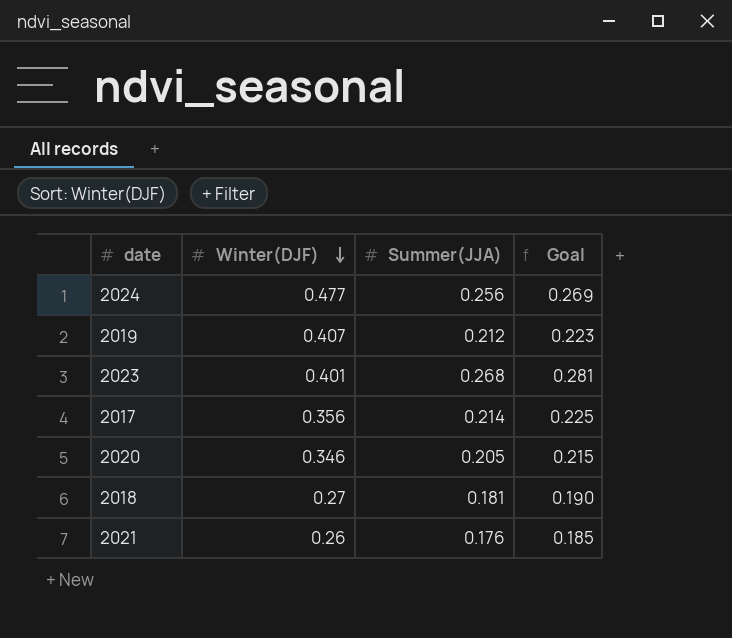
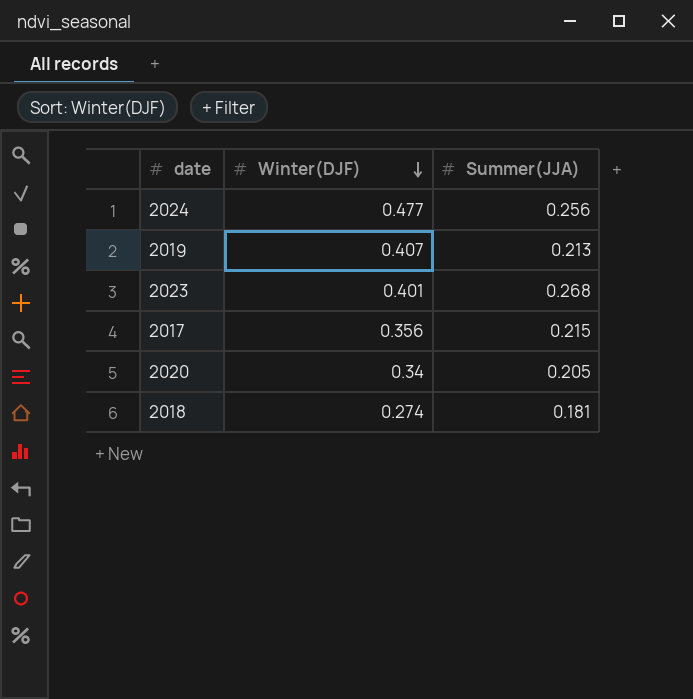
column Goal | formula: [Summer(JJA)] * 1.05 -> none
row 2021: 0.26 | 0.176 | 0.185 -> none
2019 | Summer(JJA): 0.212 -> 0.213
2017 | Summer(JJA): 0.214 -> 0.215
2020 | Winter(DJF): 0.346 -> 0.34
2018 | Winter(DJF): 0.27 -> 0.274

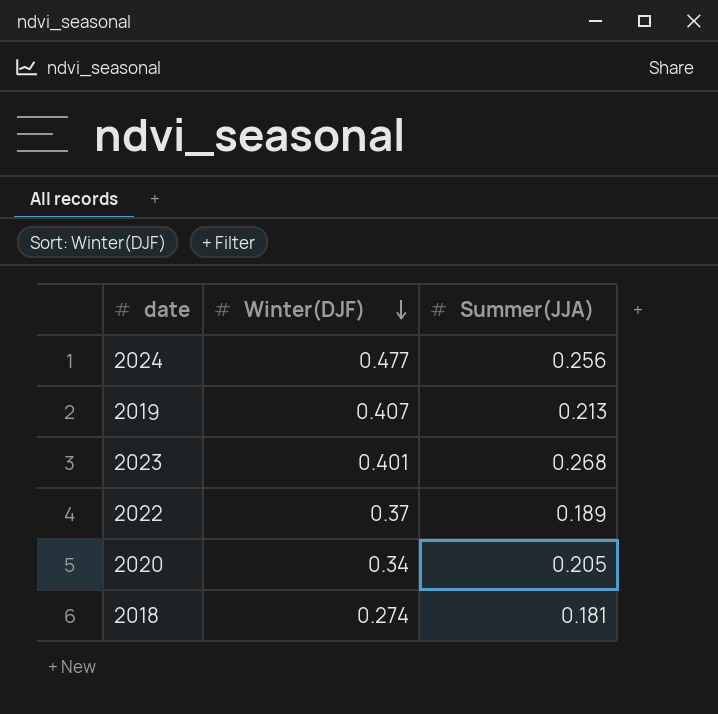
row 2017: 0.356 | 0.215 -> none
row 2022: none -> 0.37 | 0.189

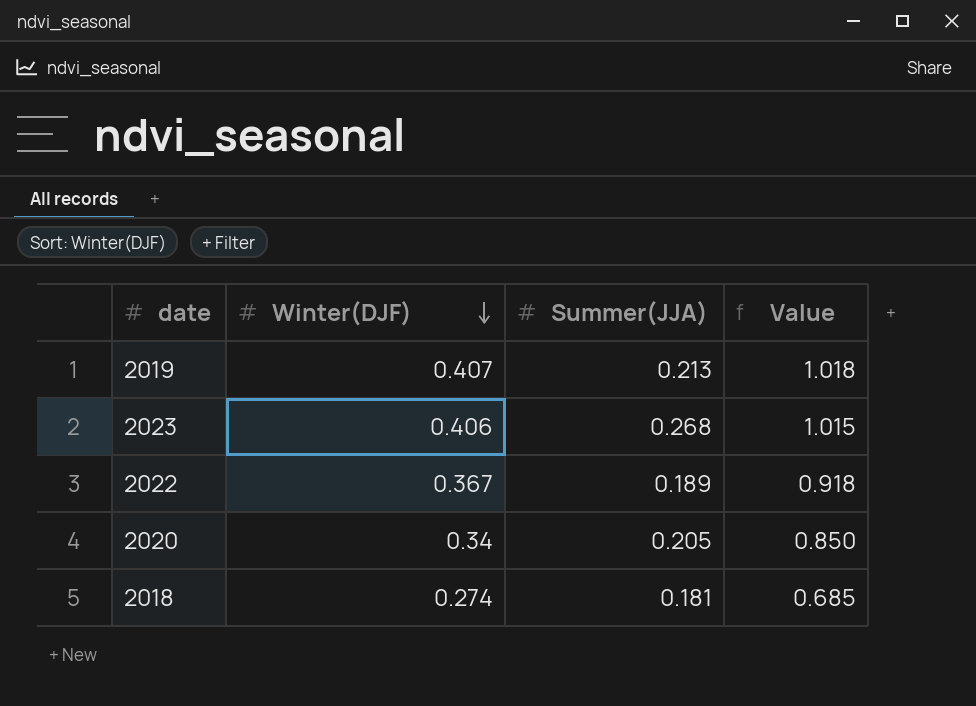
column Value | formula: none -> [Winter(DJF)] * 2.5
row 2024: 0.477 | 0.256 -> none
2023 | Winter(DJF): 0.401 -> 0.406
2022 | Winter(DJF): 0.37 -> 0.367

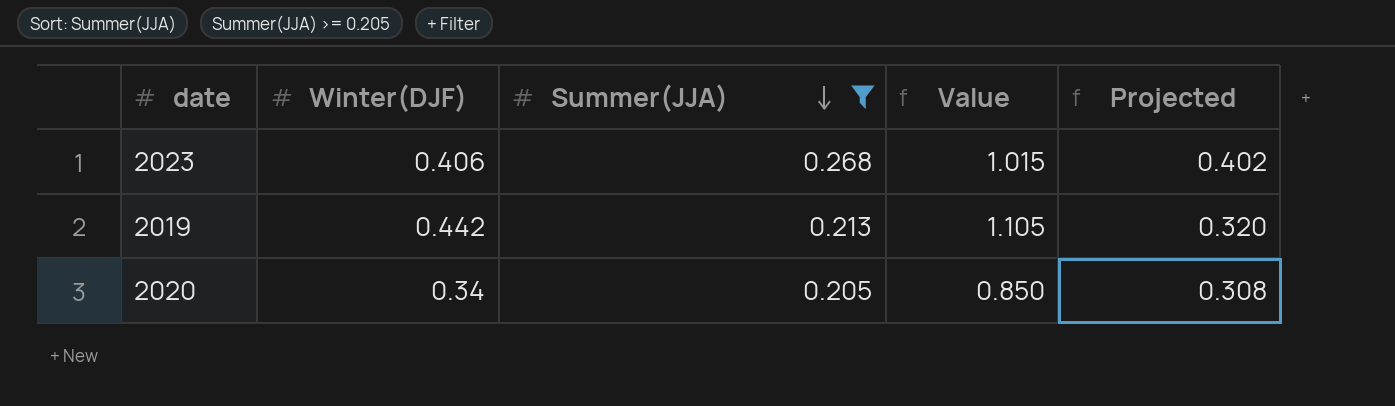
filter: none -> Summer(JJA) >= 0.205
row order: Winter(DJF) descending -> Summer(JJA) descending
column Projected | formula: none -> [Summer(JJA)] * 1.5
2019 | Winter(DJF): 0.407 -> 0.442
2019 | Value: 1.018 -> 1.105

